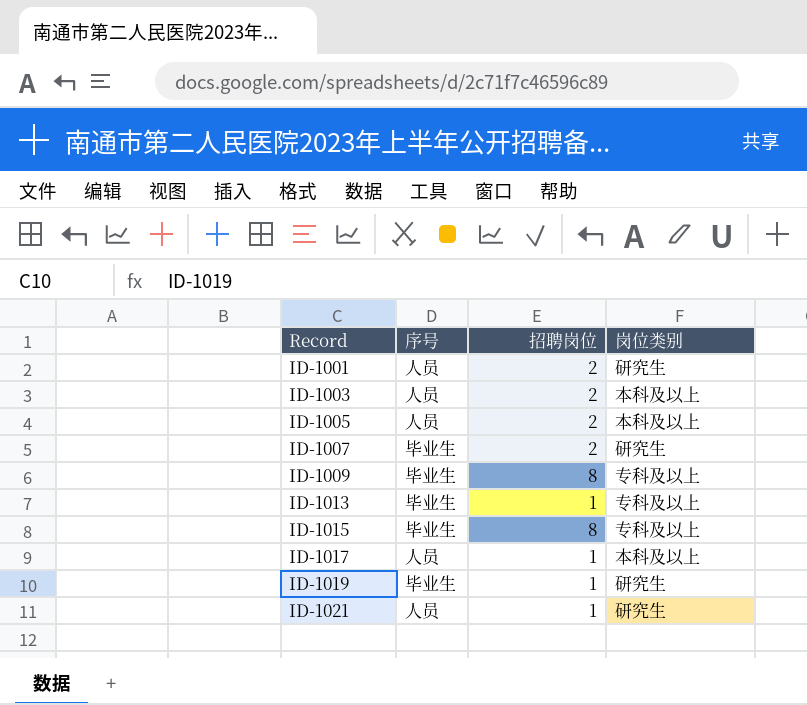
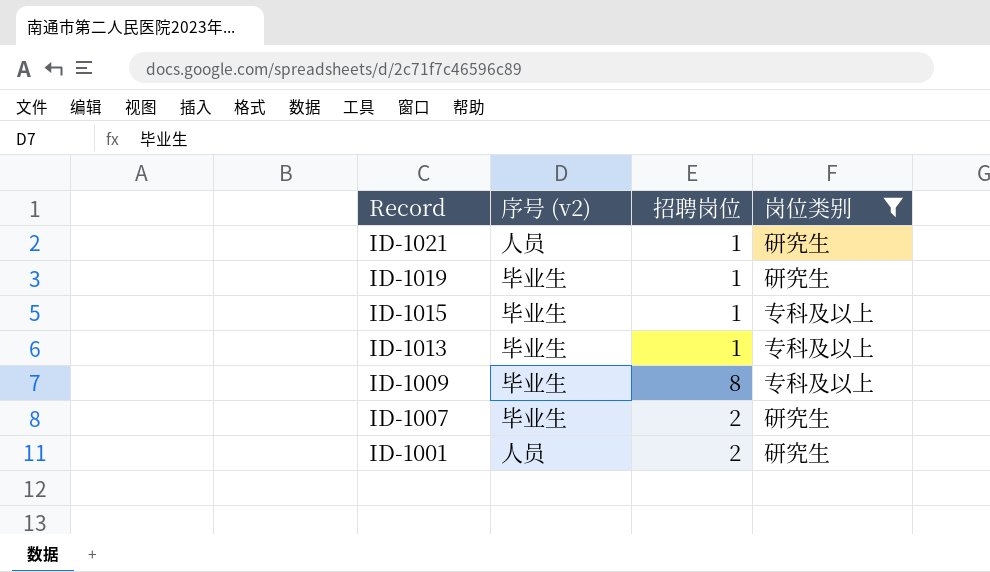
filter: none -> 岗位类别 != 本科及以上
row order: Record ascending -> Record descending
column name: 序号 -> 序号 (v2)
ID-1015 | 招聘岗位: 8 -> 1

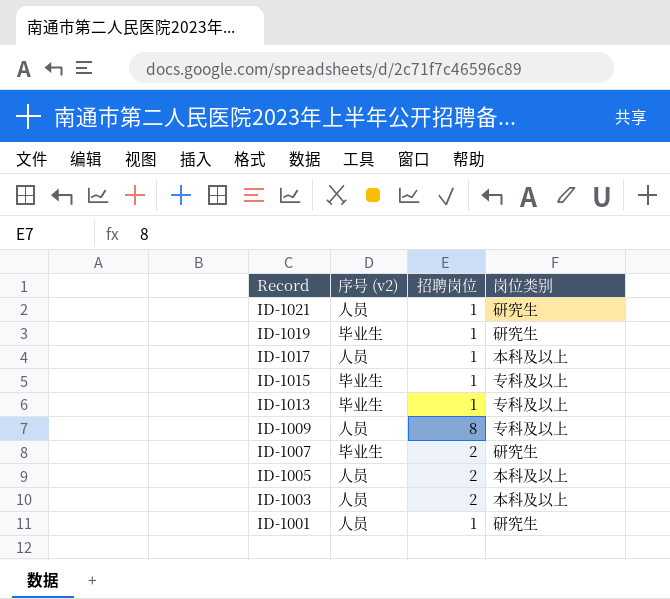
filter: 岗位类别 != 本科及以上 -> none
ID-1009 | 序号 (v2): 毕业生 -> 人员
ID-1001 | 招聘岗位: 2 -> 1

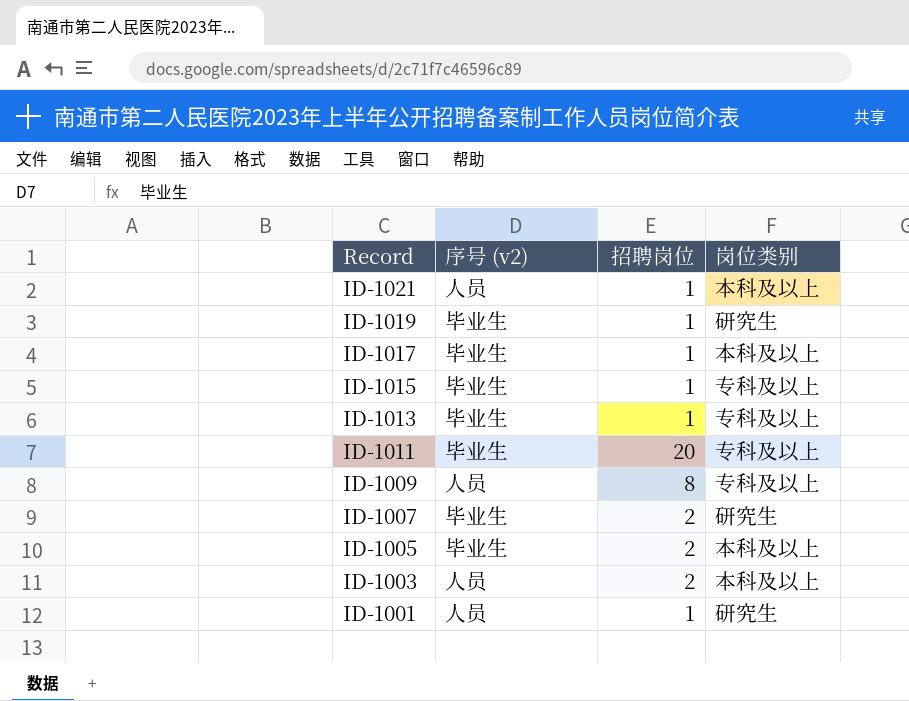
ID-1021 | 岗位类别: 研究生 -> 本科及以上
ID-1017 | 序号 (v2): 人员 -> 毕业生
row ID-1011: none -> 毕业生 | 20 | 专科及以上
ID-1005 | 序号 (v2): 人员 -> 毕业生

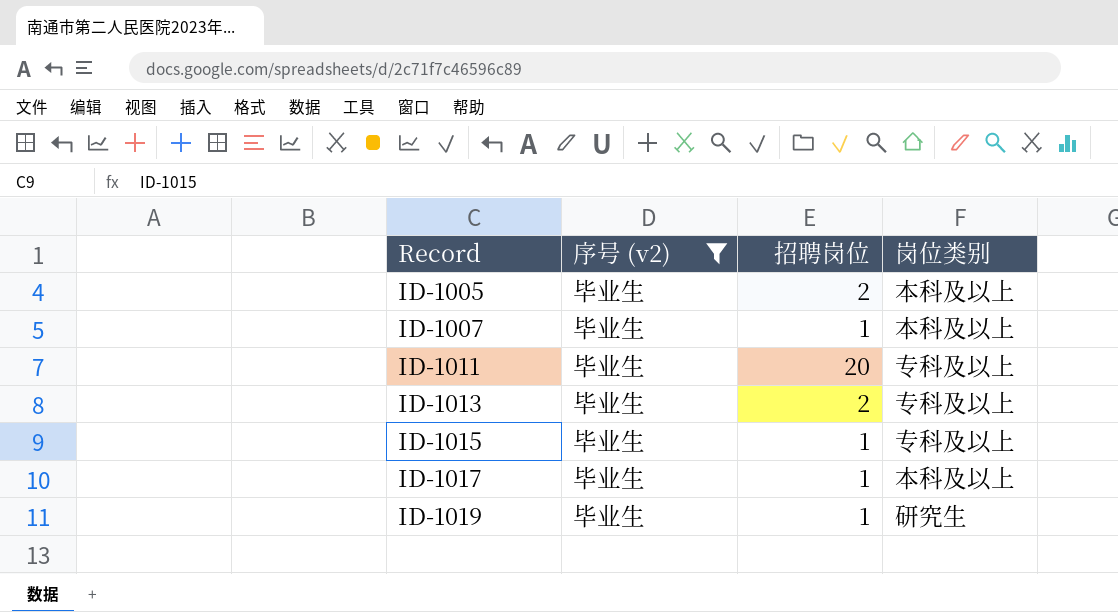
filter: none -> 序号 (v2) = 毕业生
row order: Record descending -> Record ascending
ID-1007 | 招聘岗位: 2 -> 1
ID-1007 | 岗位类别: 研究生 -> 本科及以上
ID-1013 | 招聘岗位: 1 -> 2

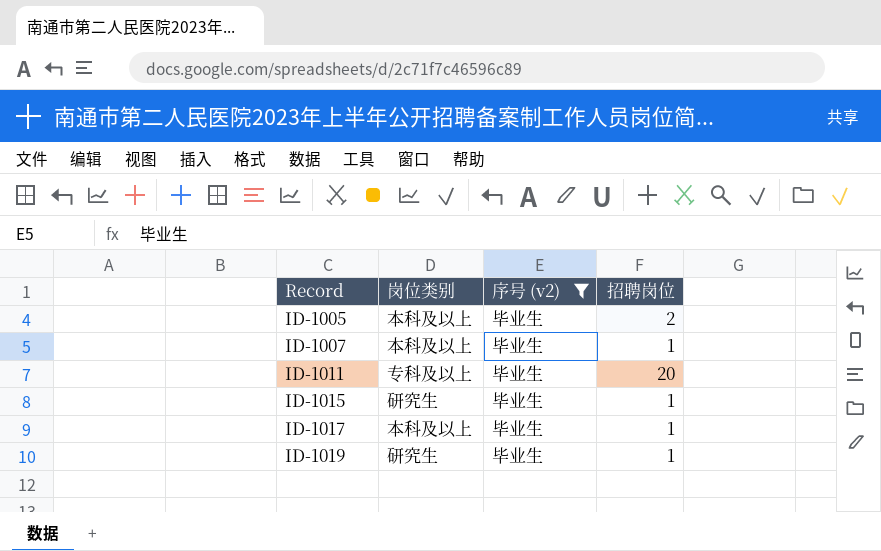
column 岗位类别 | position: 4 -> 2
row ID-1013: 毕业生 | 2 | 专科及以上 -> none
ID-1015 | 岗位类别: 专科及以上 -> 研究生

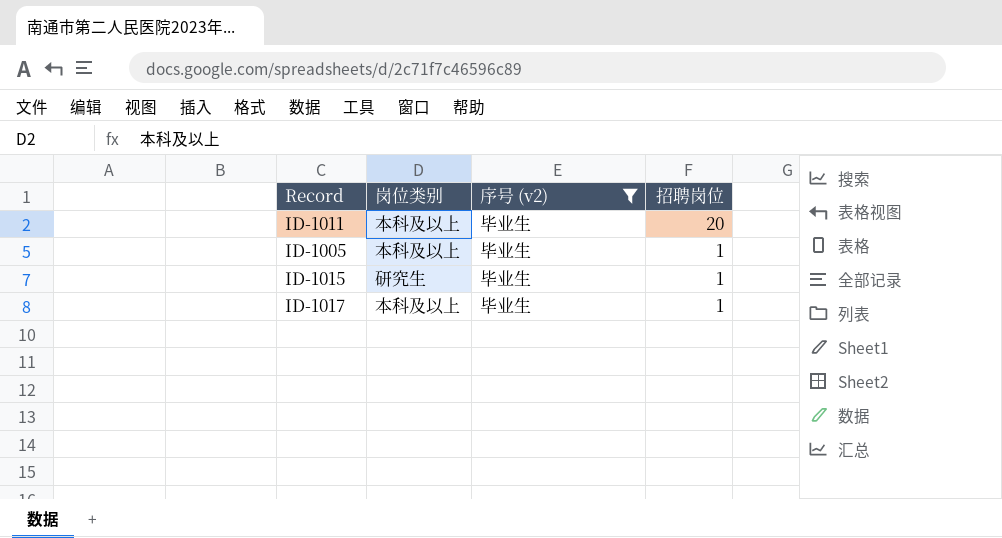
row order: Record ascending -> 招聘岗位 descending
row ID-1007: 本科及以上 | 毕业生 | 1 -> none
row ID-1019: 研究生 | 毕业生 | 1 -> none
ID-1011 | 岗位类别: 专科及以上 -> 本科及以上
ID-1005 | 招聘岗位: 2 -> 1

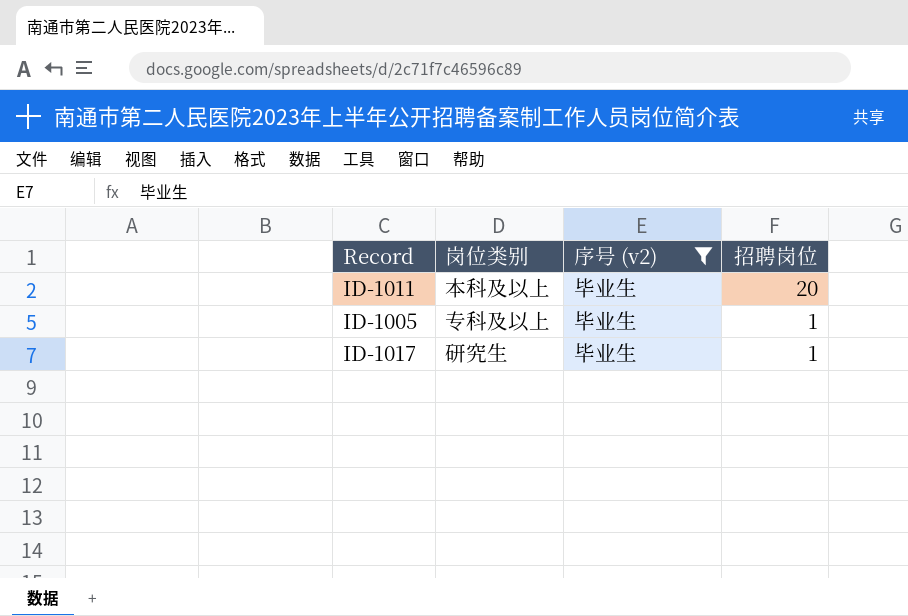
row ID-1015: 研究生 | 毕业生 | 1 -> none
ID-1005 | 岗位类别: 本科及以上 -> 专科及以上
ID-1017 | 岗位类别: 本科及以上 -> 研究生

